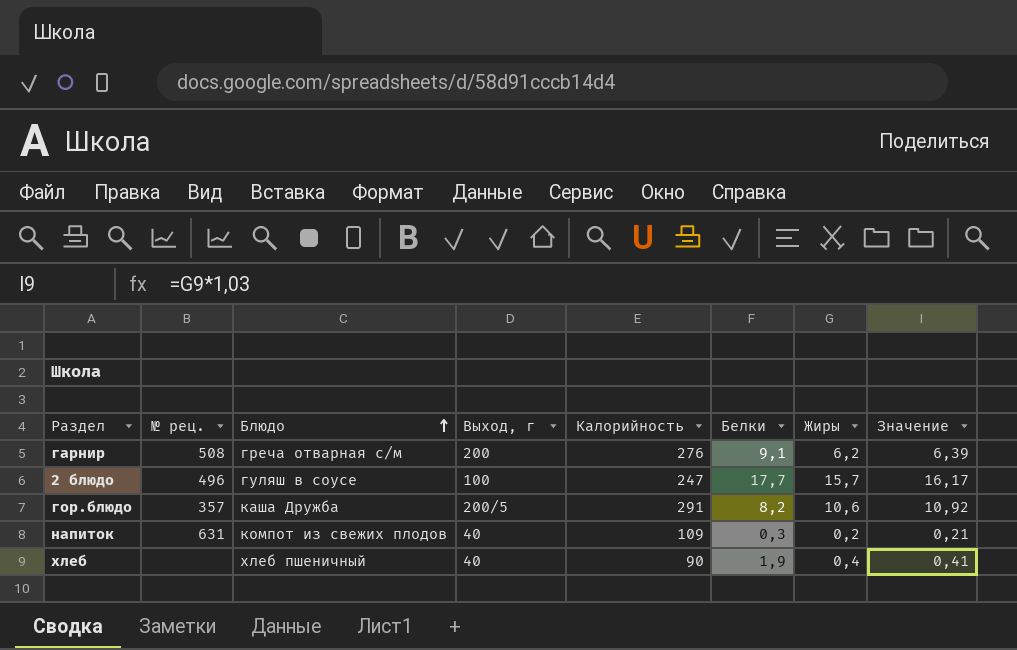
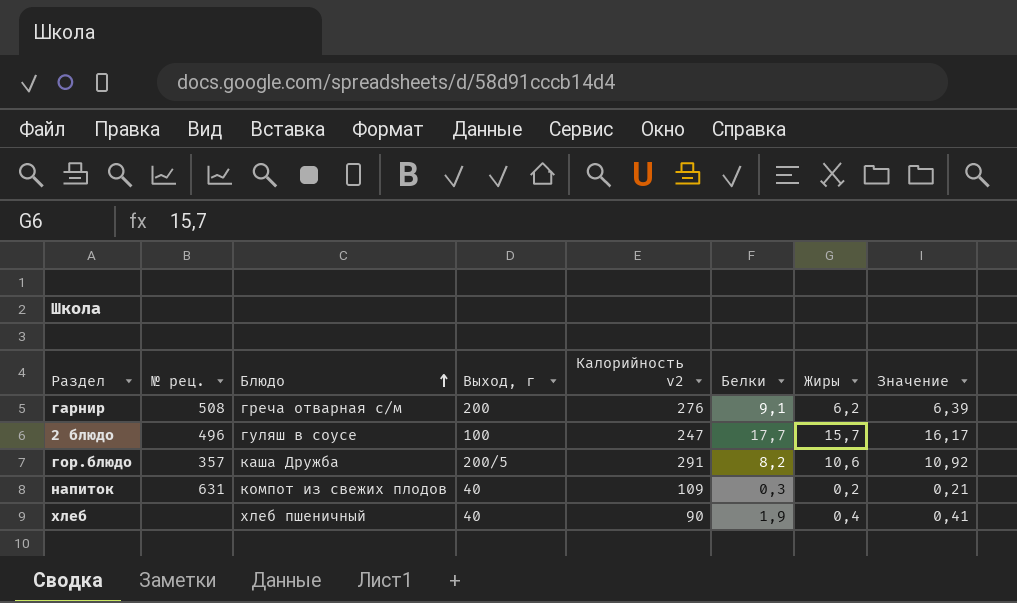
column name: Калорийность -> Калорийность v2

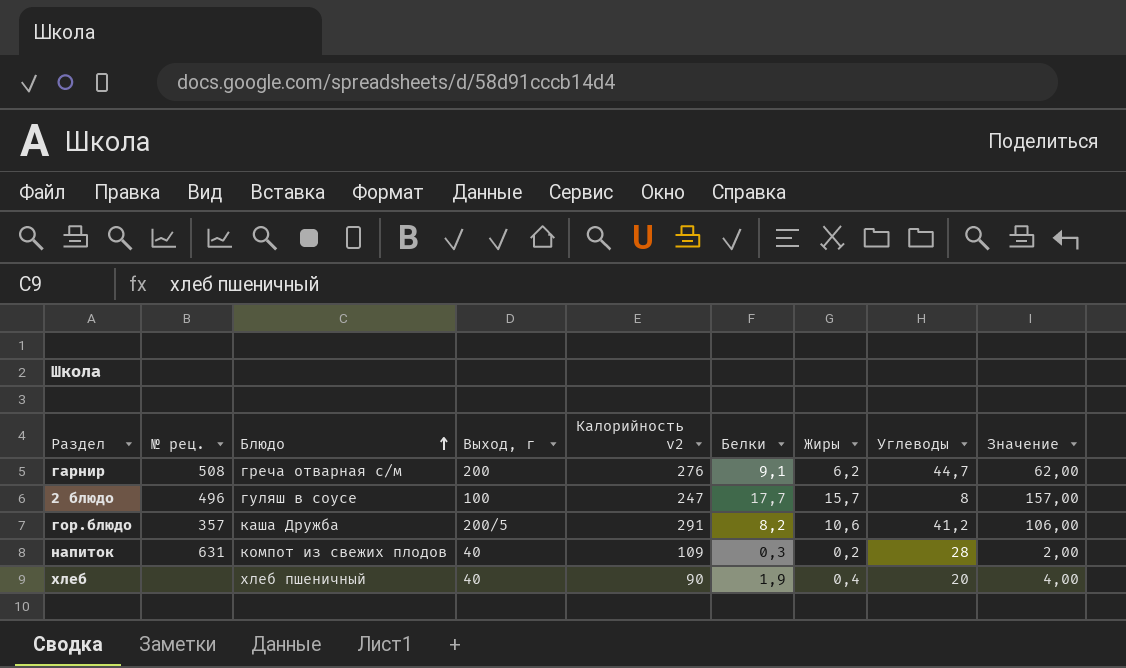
column Углеводы | position: none -> 8
column Значение | formula: [Жиры] * 1,03 -> [Жиры] * 10

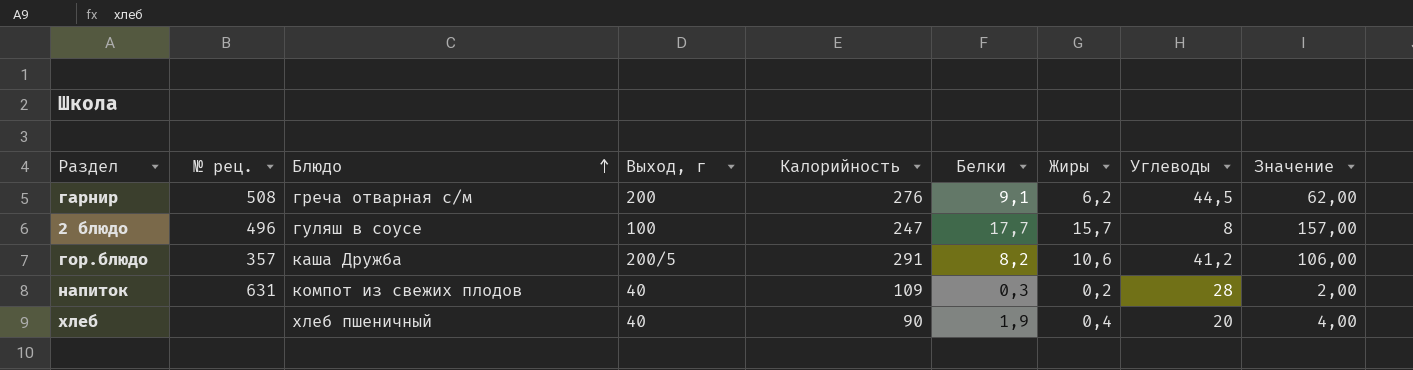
column name: Калорийность v2 -> Калорийность
гарнир | Углеводы: 44,7 -> 44,5

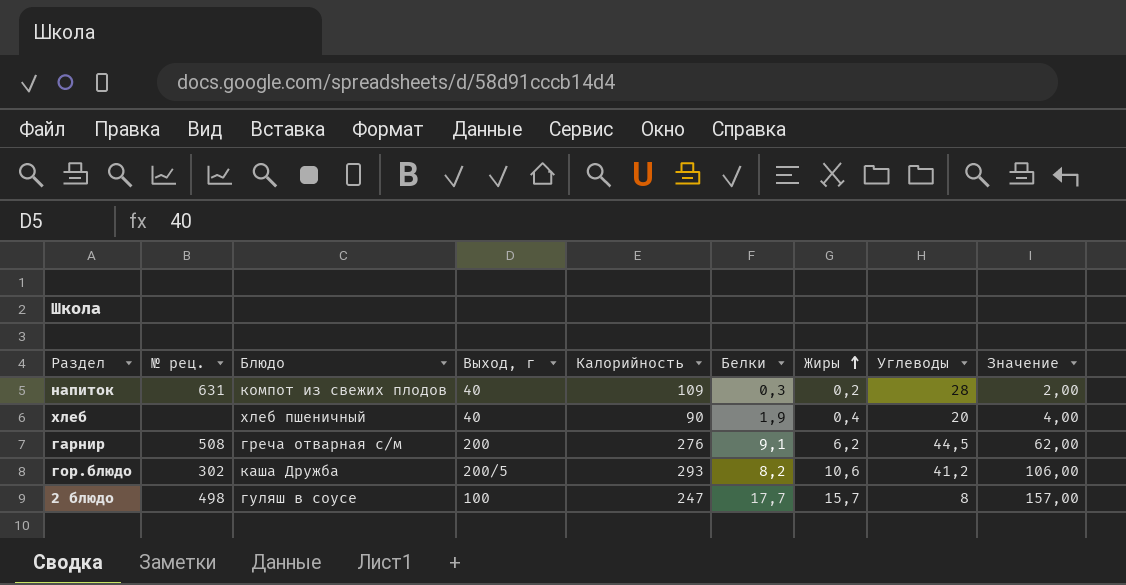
row order: Блюдо ascending -> Жиры ascending
гор.блюдо | № рец.: 357 -> 302
гор.блюдо | Калорийность: 291 -> 293
2 блюдо | № рец.: 496 -> 498

